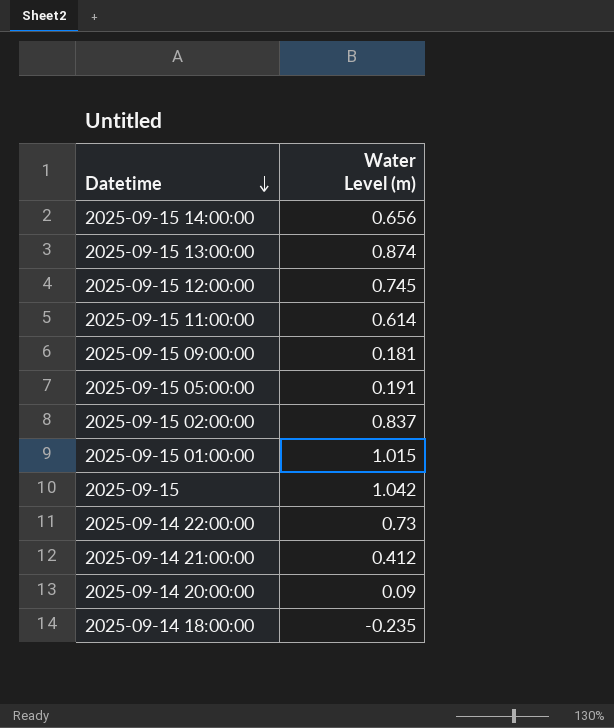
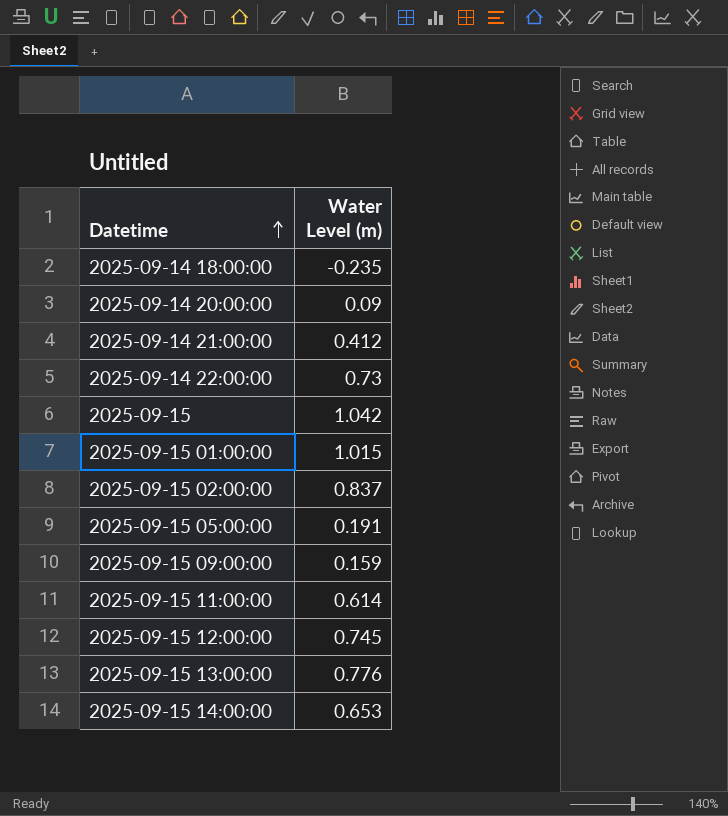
row order: Datetime descending -> Datetime ascending
2025-09-15 09:00:00 | Water Level (m): 0.181 -> 0.159
2025-09-15 13:00:00 | Water Level (m): 0.874 -> 0.776
2025-09-15 14:00:00 | Water Level (m): 0.656 -> 0.653

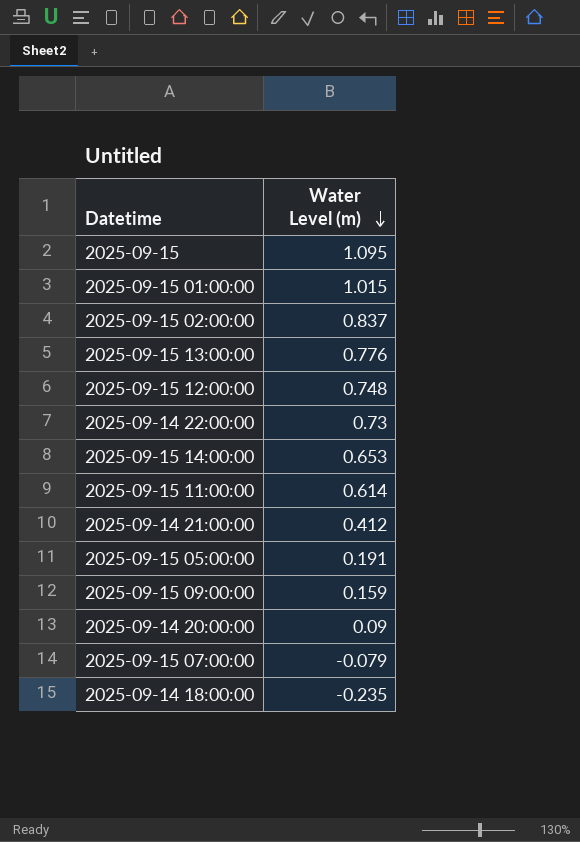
row order: Datetime ascending -> Water Level (m) descending
2025-09-15 | Water Level (m): 1.042 -> 1.095
2025-09-15 12:00:00 | Water Level (m): 0.745 -> 0.748
row 2025-09-15 07:00:00: none -> -0.079

